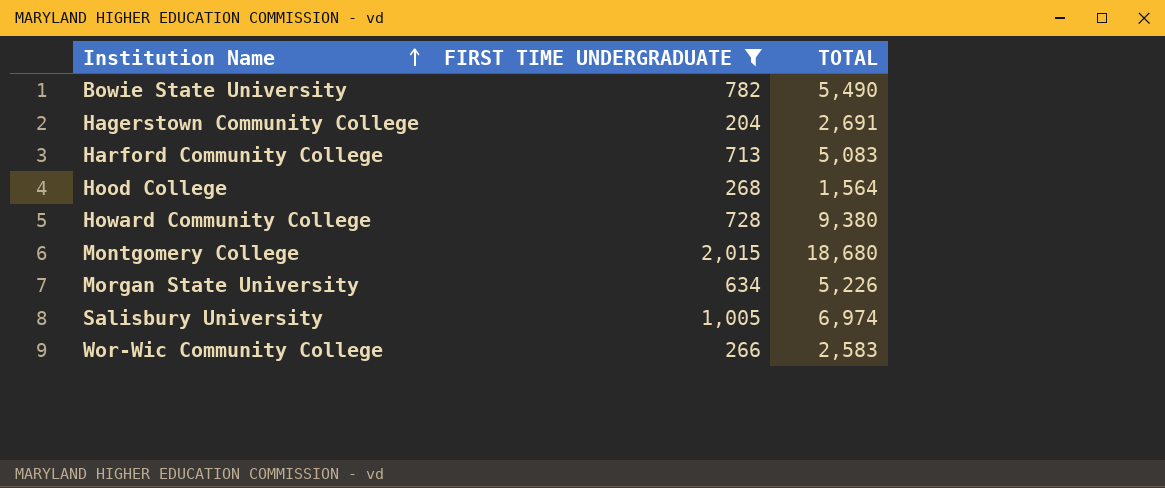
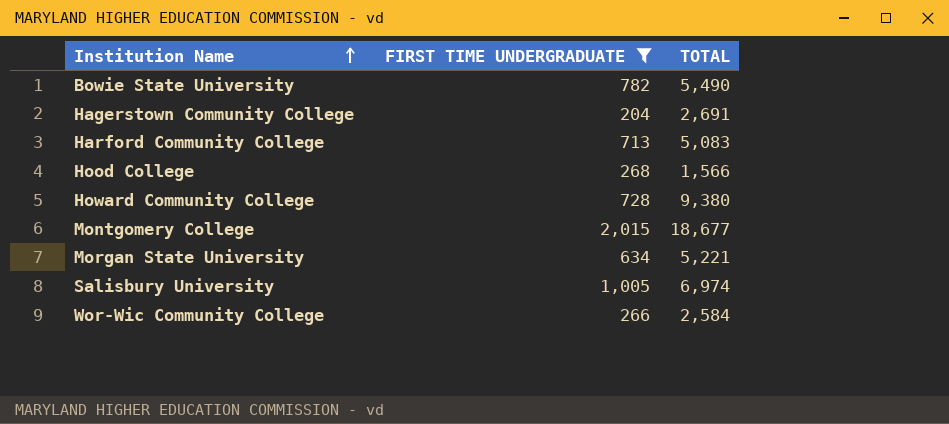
Hood College | TOTAL: 1,564 -> 1,566
Montgomery College | TOTAL: 18,680 -> 18,677
Morgan State University | TOTAL: 5,226 -> 5,221
Wor-Wic Community College | TOTAL: 2,583 -> 2,584

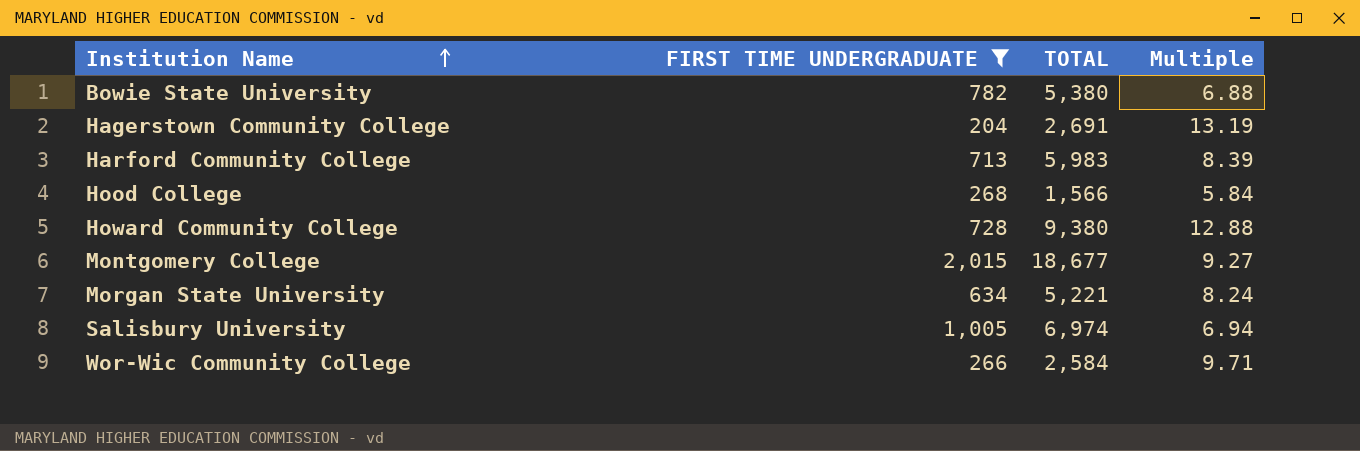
column Multiple | formula: none -> [TOTAL] / [FIRST TIME UNDERGRADUATE]
Bowie State University | TOTAL: 5,490 -> 5,380
Harford Community College | TOTAL: 5,083 -> 5,983

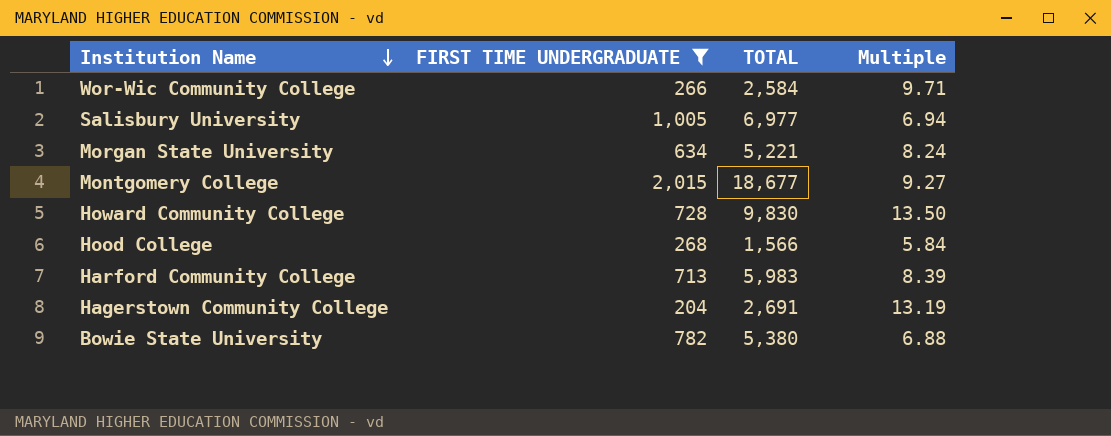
row order: Institution Name ascending -> Institution Name descending
Salisbury University | TOTAL: 6,974 -> 6,977
Howard Community College | TOTAL: 9,380 -> 9,830
Howard Community College | Multiple: 12.88 -> 13.50

